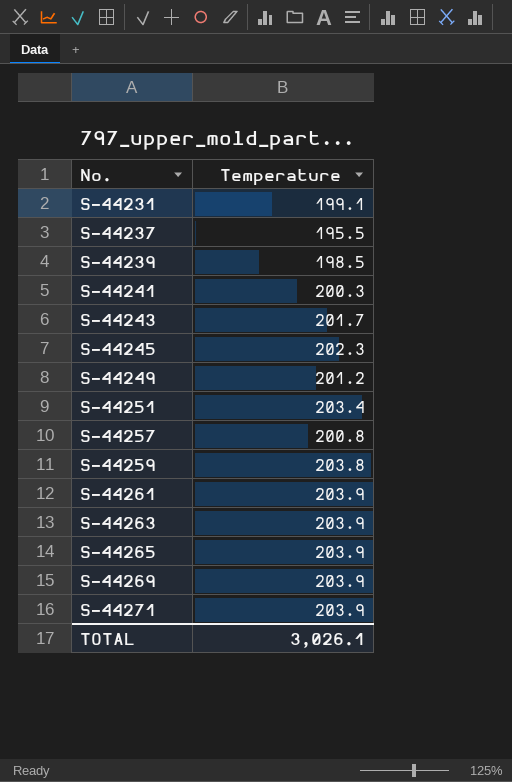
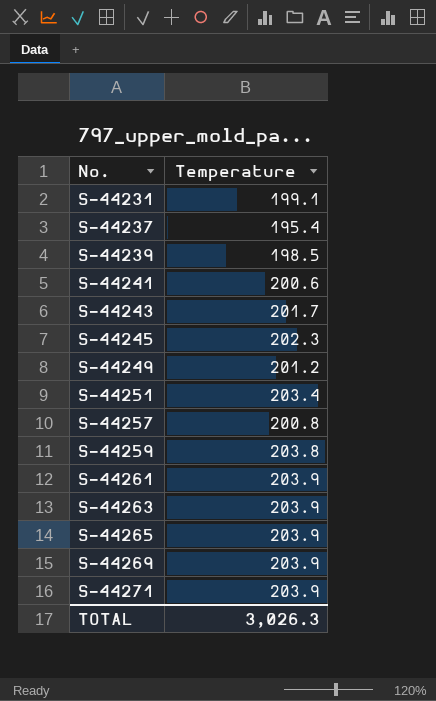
S-44237 | Temperature: 195.5 -> 195.4
S-44241 | Temperature: 200.3 -> 200.6
TOTAL | Temperature: 3,026.1 -> 3,026.3

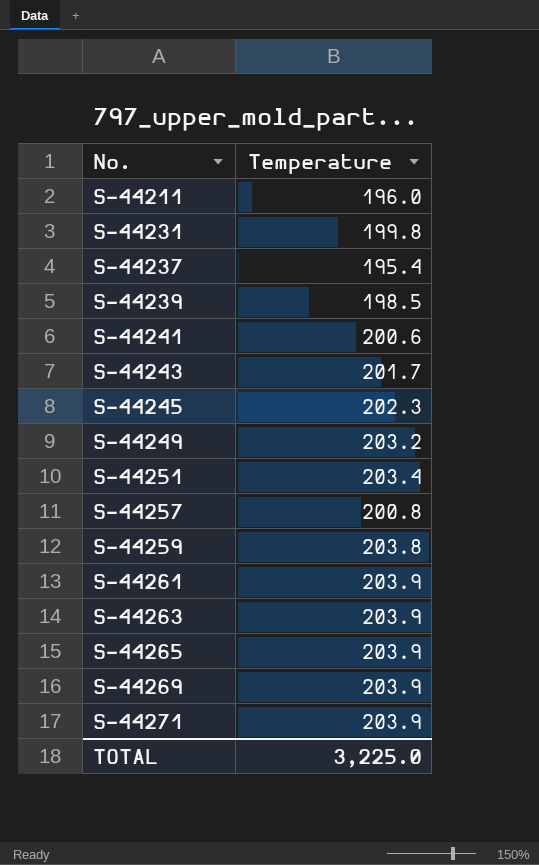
row S-44211: none -> 196.0
S-44231 | Temperature: 199.1 -> 199.8
S-44249 | Temperature: 201.2 -> 203.2
TOTAL | Temperature: 3,026.3 -> 3,225.0

